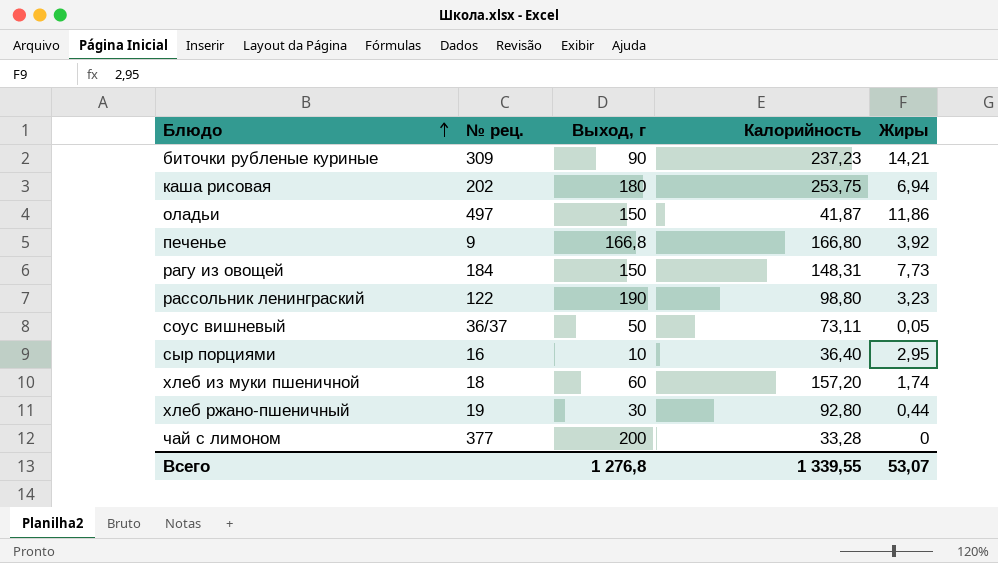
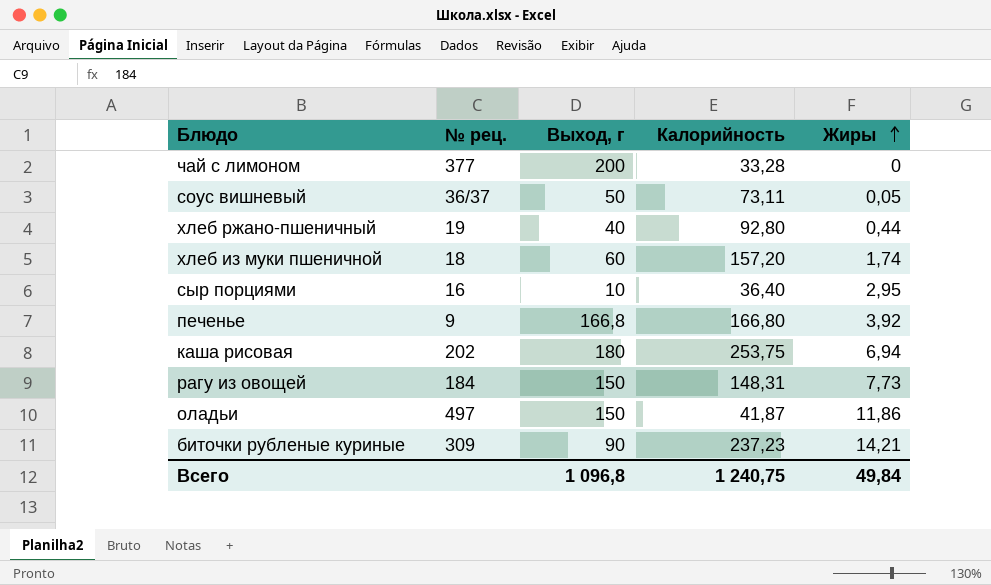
row order: Блюдо ascending -> Жиры ascending
row рассольник ленинграский: 122 | 190 | 98,80 | 3,23 -> none
хлеб ржано-пшеничный | Выход, г: 30 -> 40
Всего | Выход, г: 1 276,8 -> 1 096,8
Всего | Калорийность: 1 339,55 -> 1 240,75
Всего | Жиры: 53,07 -> 49,84

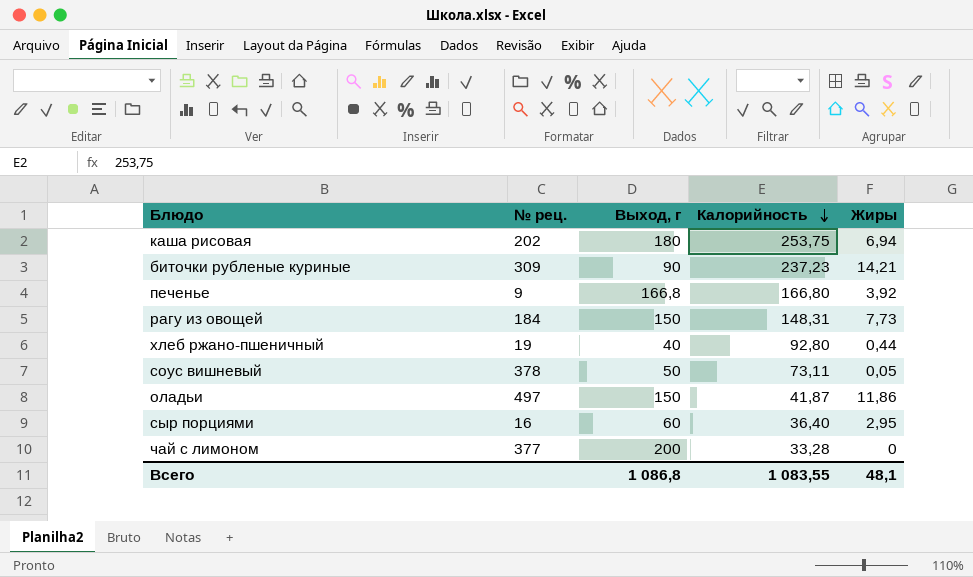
row order: Жиры ascending -> Калорийность descending
row хлеб из муки пшеничной: 18 | 60 | 157,20 | 1,74 -> none
соус вишневый | № рец.: 36/37 -> 378
сыр порциями | Выход, г: 10 -> 60
Всего | Выход, г: 1 096,8 -> 1 086,8
Всего | Калорийность: 1 240,75 -> 1 083,55
Всего | Жиры: 49,84 -> 48,1

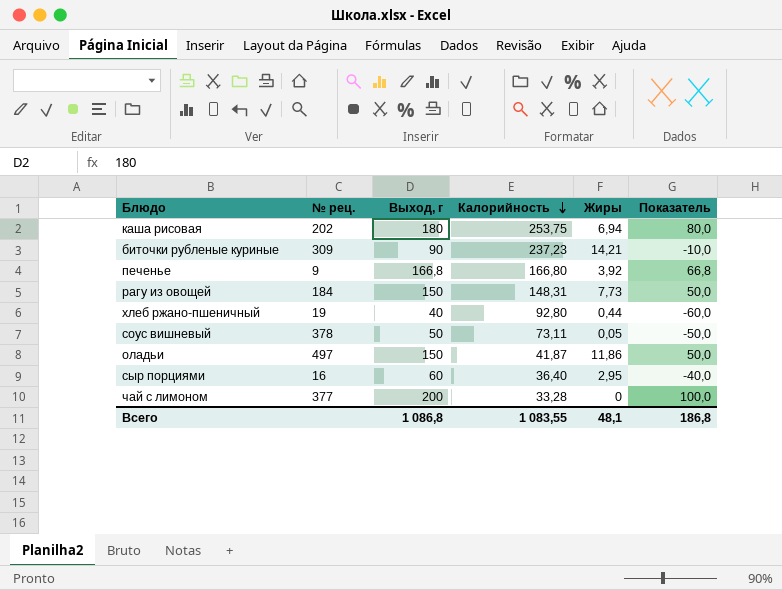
column Показатель | formula: none -> [Выход, г] - 100

